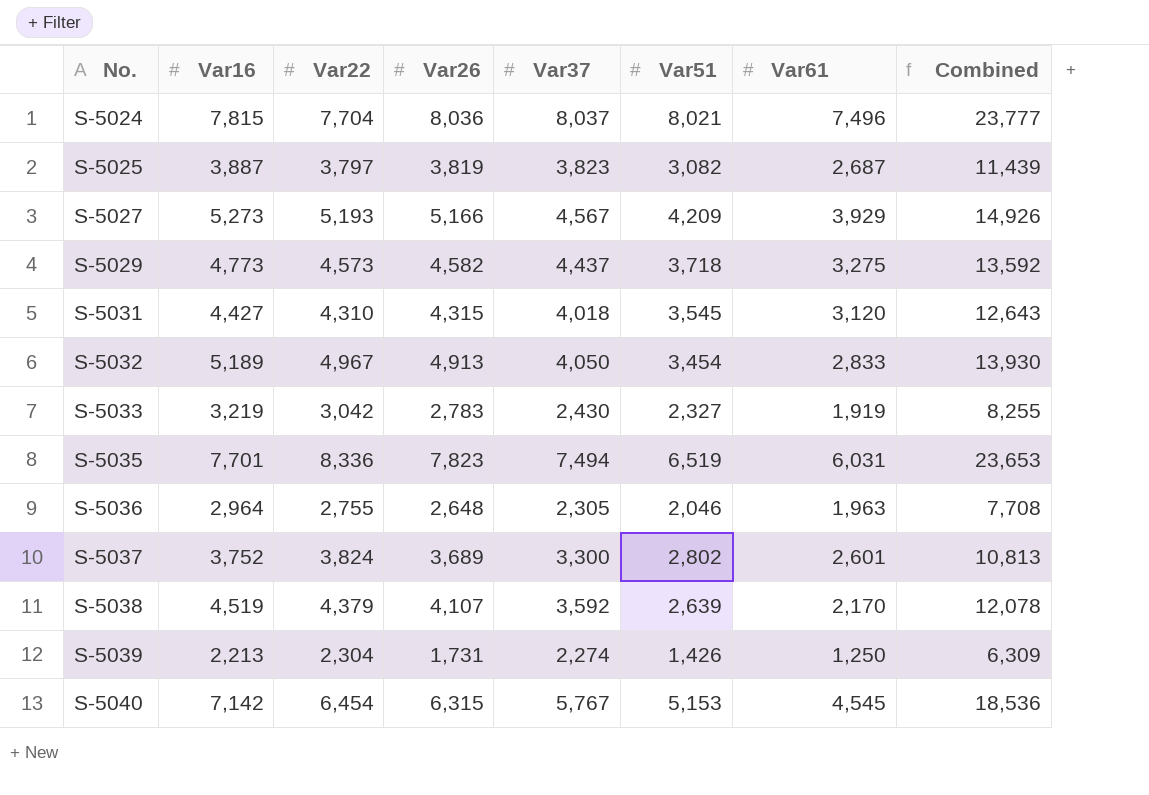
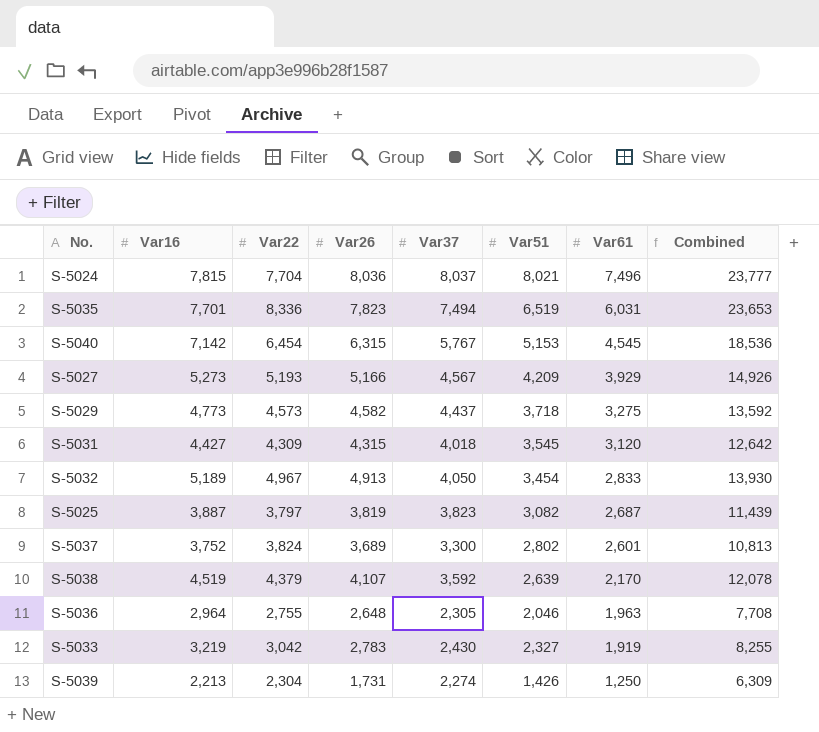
row order: No. ascending -> Var61 descending
S-5031 | Var22: 4,310 -> 4,309
S-5031 | Combined: 12,643 -> 12,642

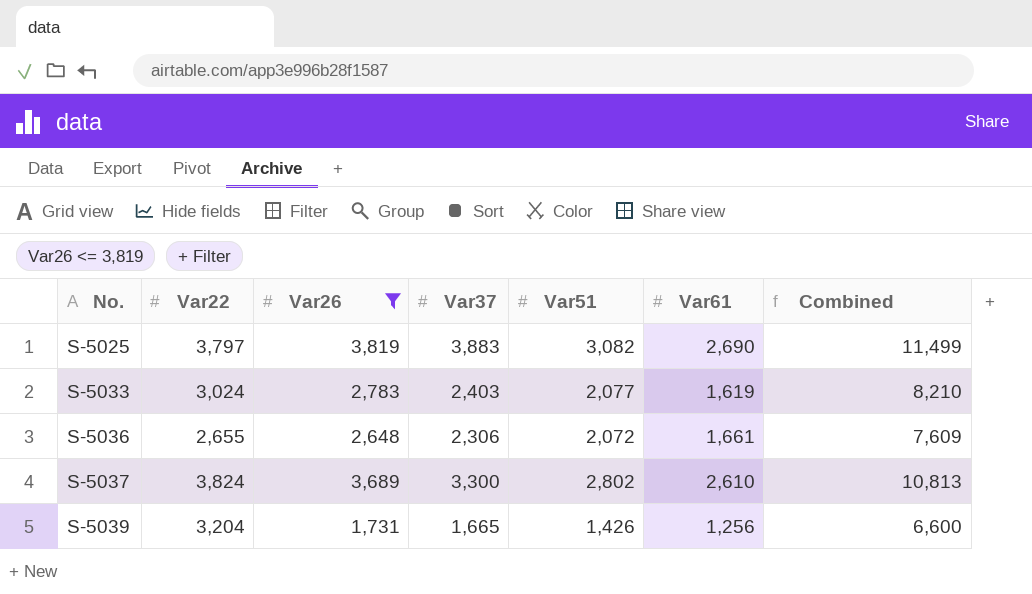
filter: none -> Var26 <= 3,819
row order: Var61 descending -> No. ascending
column Var16 | position: 2 -> none
S-5025 | Var37: 3,823 -> 3,883
S-5025 | Var61: 2,687 -> 2,690
S-5025 | Combined: 11,439 -> 11,499
S-5033 | Var22: 3,042 -> 3,024
S-5033 | Var37: 2,430 -> 2,403
S-5033 | Var51: 2,327 -> 2,077
S-5033 | Var61: 1,919 -> 1,619
S-5033 | Combined: 8,255 -> 8,210
S-5036 | Var22: 2,755 -> 2,655
S-5036 | Var37: 2,305 -> 2,306
S-5036 | Var51: 2,046 -> 2,072
S-5036 | Var61: 1,963 -> 1,661
S-5036 | Combined: 7,708 -> 7,609
S-5037 | Var61: 2,601 -> 2,610
S-5039 | Var22: 2,304 -> 3,204
S-5039 | Var37: 2,274 -> 1,665
S-5039 | Var61: 1,250 -> 1,256
S-5039 | Combined: 6,309 -> 6,600

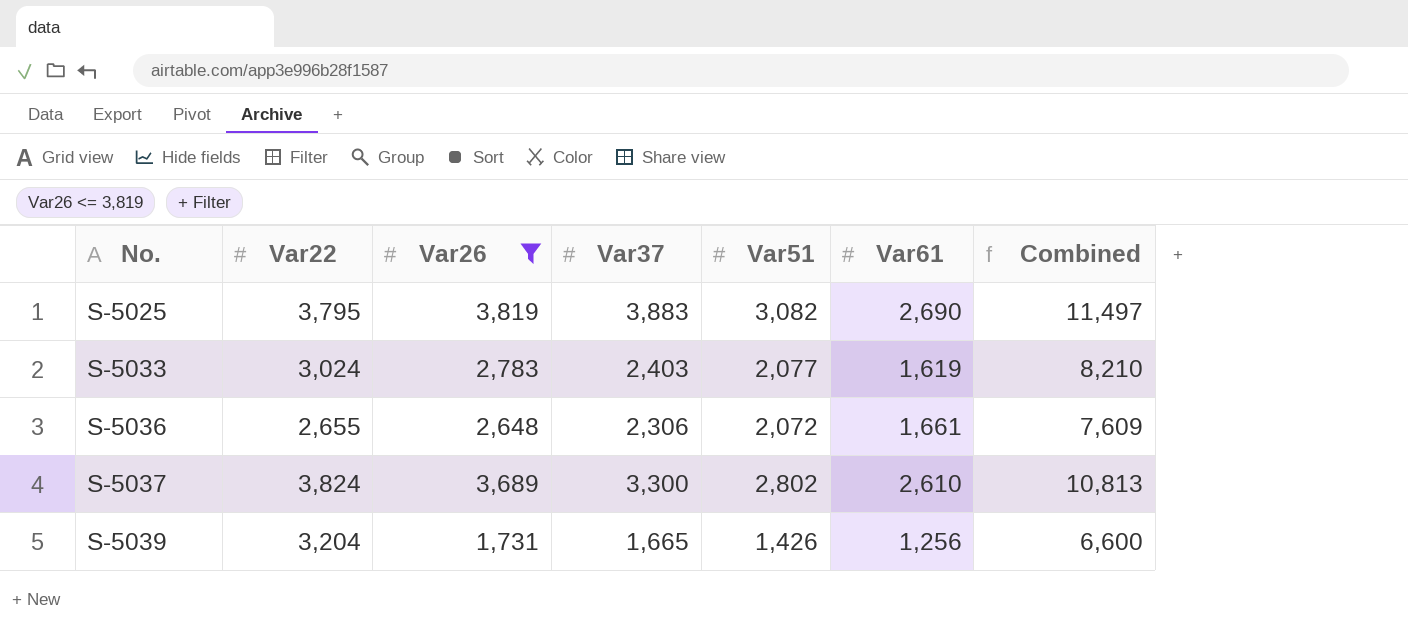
S-5025 | Var22: 3,797 -> 3,795
S-5025 | Combined: 11,499 -> 11,497

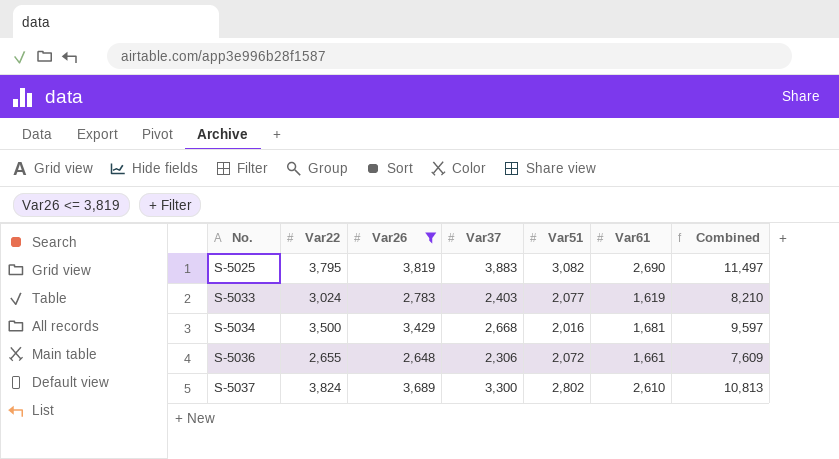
row S-5039: 3,204 | 1,731 | 1,665 | 1,426 | 1,256 | 6,600 -> none
row S-5034: none -> 3,500 | 3,429 | 2,668 | 2,016 | 1,681 | 9,597

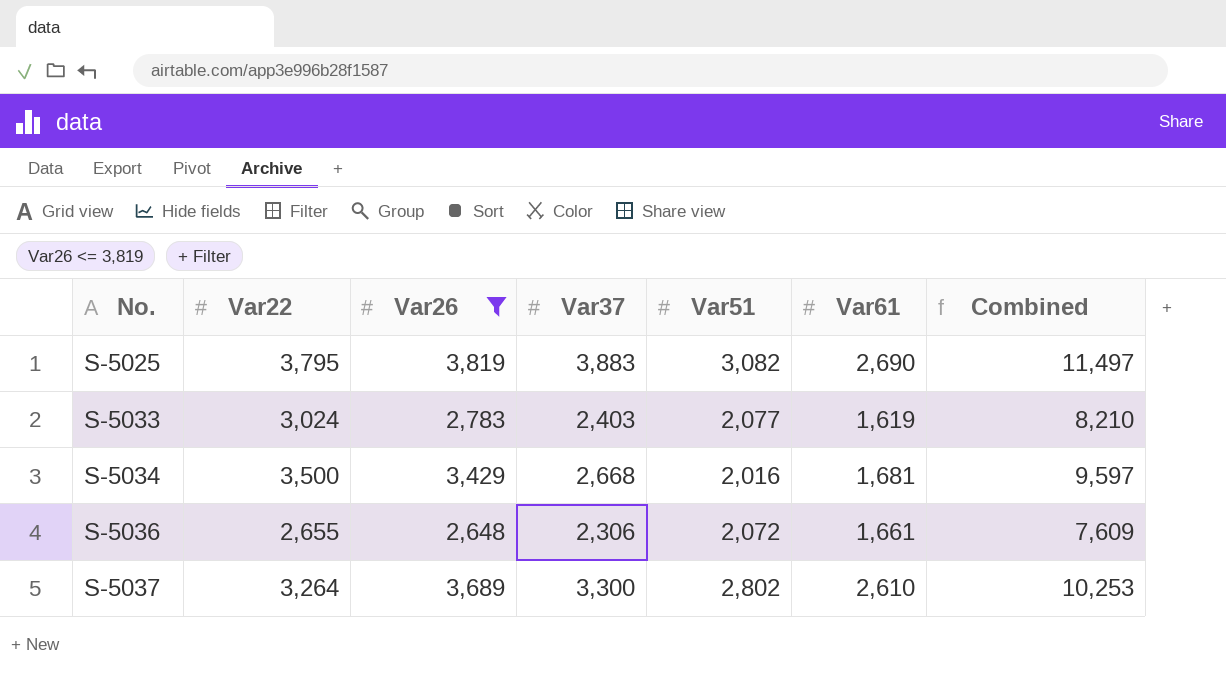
S-5037 | Var22: 3,824 -> 3,264
S-5037 | Combined: 10,813 -> 10,253

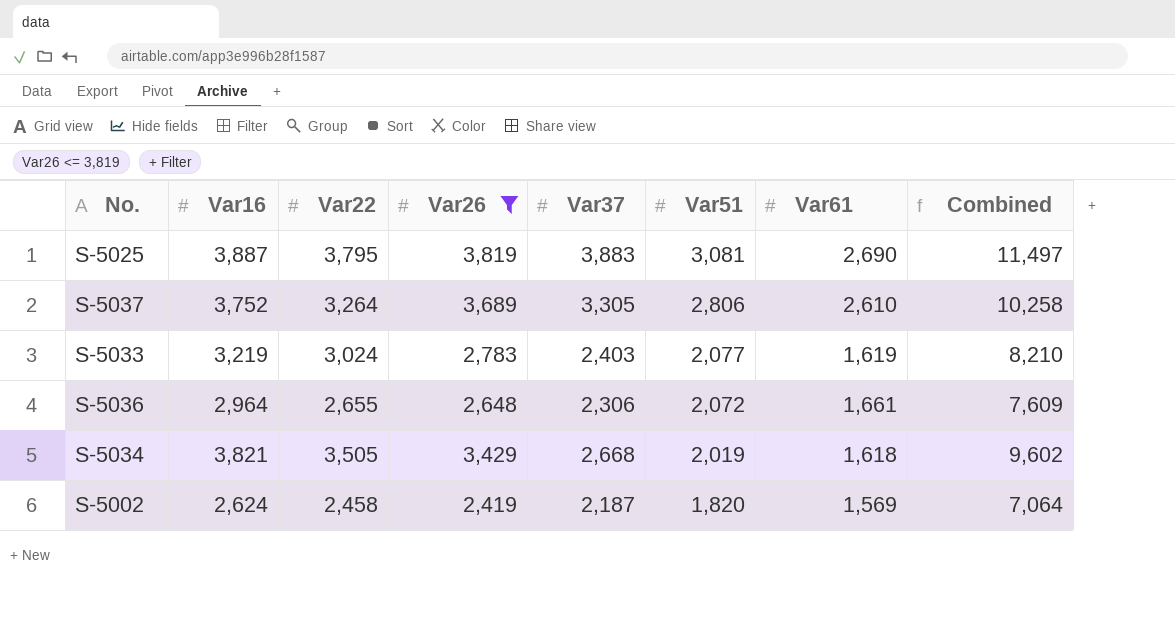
row order: No. ascending -> Var51 descending
column Var16 | position: none -> 2
S-5025 | Var51: 3,082 -> 3,081
S-5037 | Var37: 3,300 -> 3,305
S-5037 | Var51: 2,802 -> 2,806
S-5037 | Combined: 10,253 -> 10,258
S-5034 | Var22: 3,500 -> 3,505
S-5034 | Var51: 2,016 -> 2,019
S-5034 | Var61: 1,681 -> 1,618
S-5034 | Combined: 9,597 -> 9,602
row S-5002: none -> 2,624 | 2,458 | 2,419 | 2,187 | 1,820 | 1,569 | 7,064

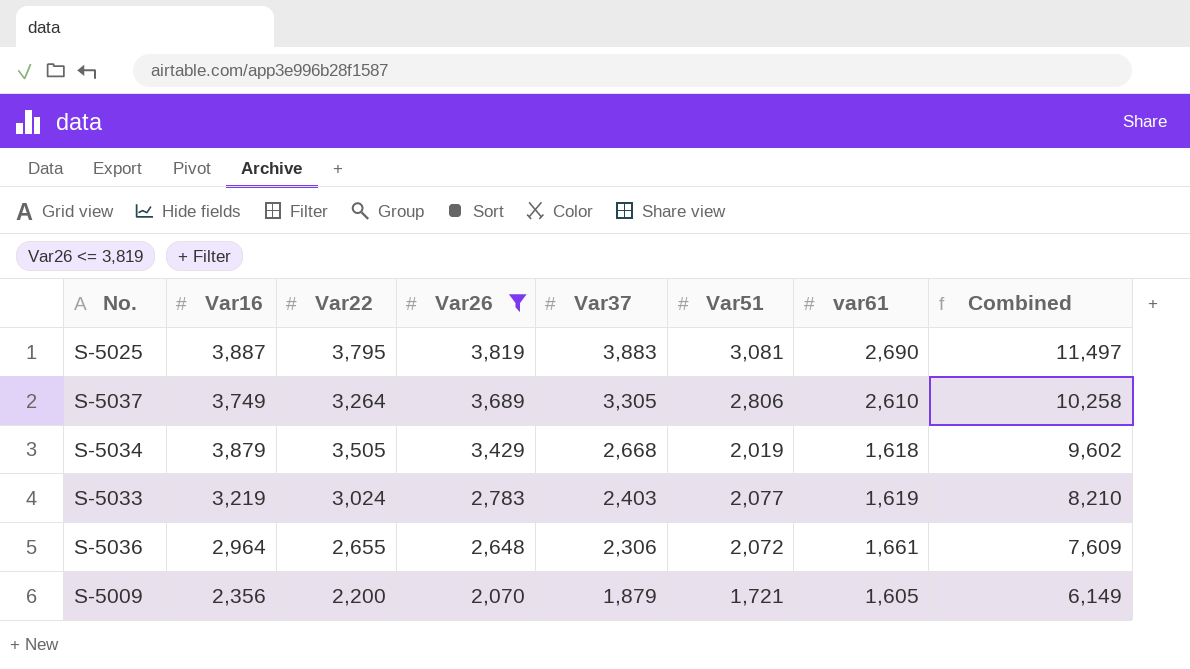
row order: Var51 descending -> Var26 descending
column name: Var61 -> var61
row S-5002: 2,624 | 2,458 | 2,419 | 2,187 | 1,820 | 1,569 | 7,064 -> none
S-5037 | Var16: 3,752 -> 3,749
S-5034 | Var16: 3,821 -> 3,879
row S-5009: none -> 2,356 | 2,200 | 2,070 | 1,879 | 1,721 | 1,605 | 6,149

